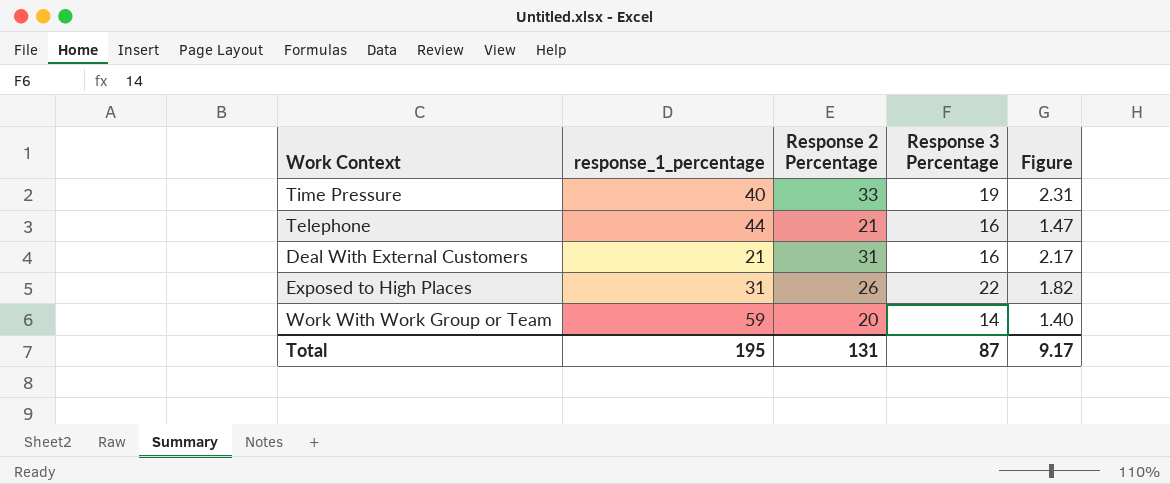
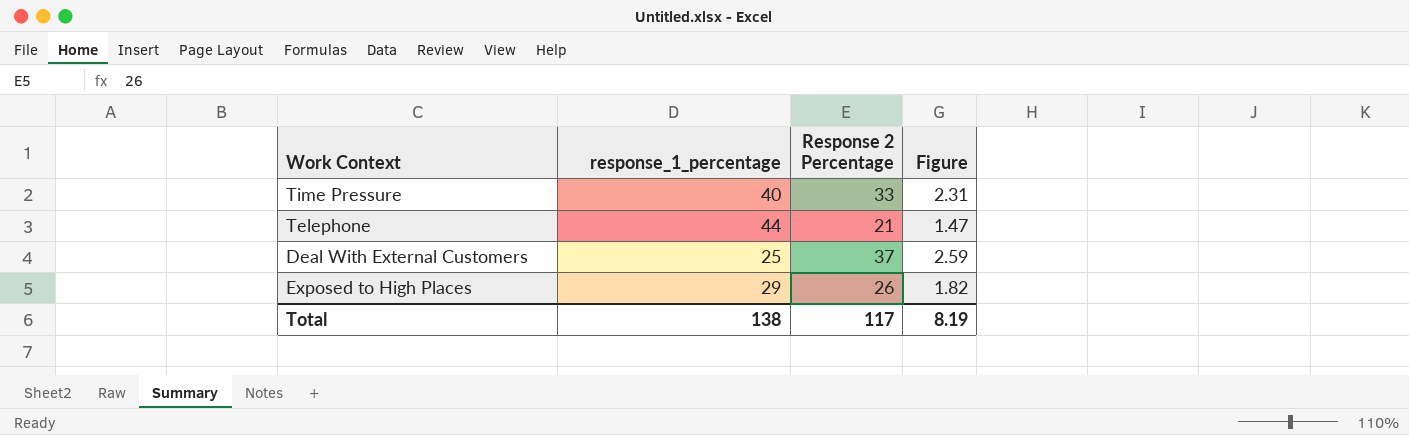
column Response 3 Percentage | position: 4 -> none
row Work With Work Group or Team: 59 | 20 | 14 | 1.40 -> none
Deal With External Customers | response_1_percentage: 21 -> 25
Deal With External Customers | Response 2 Percentage: 31 -> 37
Deal With External Customers | Figure: 2.17 -> 2.59
Exposed to High Places | response_1_percentage: 31 -> 29
Total | response_1_percentage: 195 -> 138
Total | Response 2 Percentage: 131 -> 117
Total | Figure: 9.17 -> 8.19

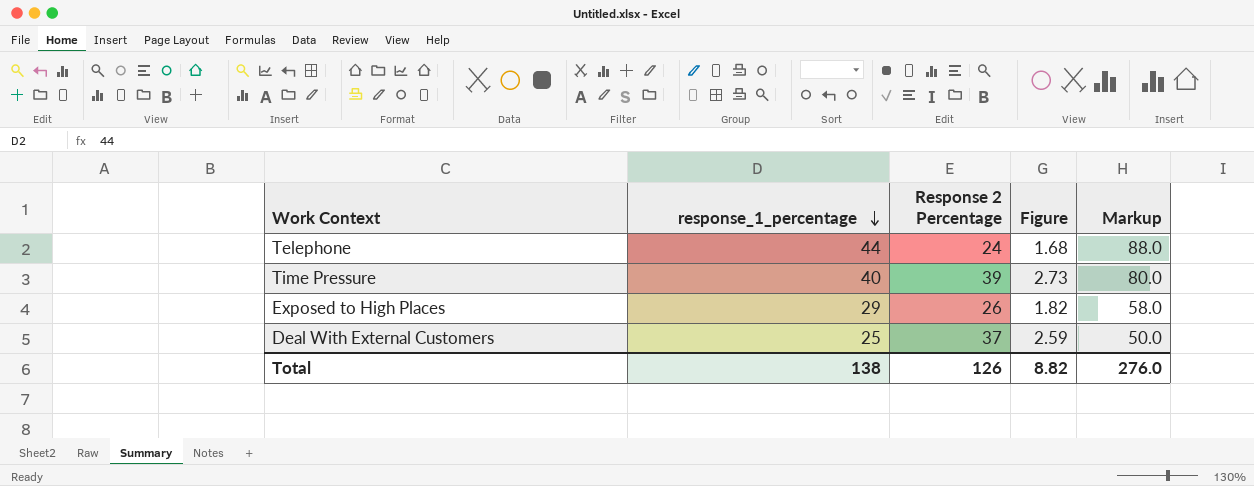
row order: none -> response_1_percentage descending
column Markup | formula: none -> [response_1_percentage] * 2
Telephone | Response 2 Percentage: 21 -> 24
Telephone | Figure: 1.47 -> 1.68
Time Pressure | Response 2 Percentage: 33 -> 39
Time Pressure | Figure: 2.31 -> 2.73
Total | Response 2 Percentage: 117 -> 126
Total | Figure: 8.19 -> 8.82

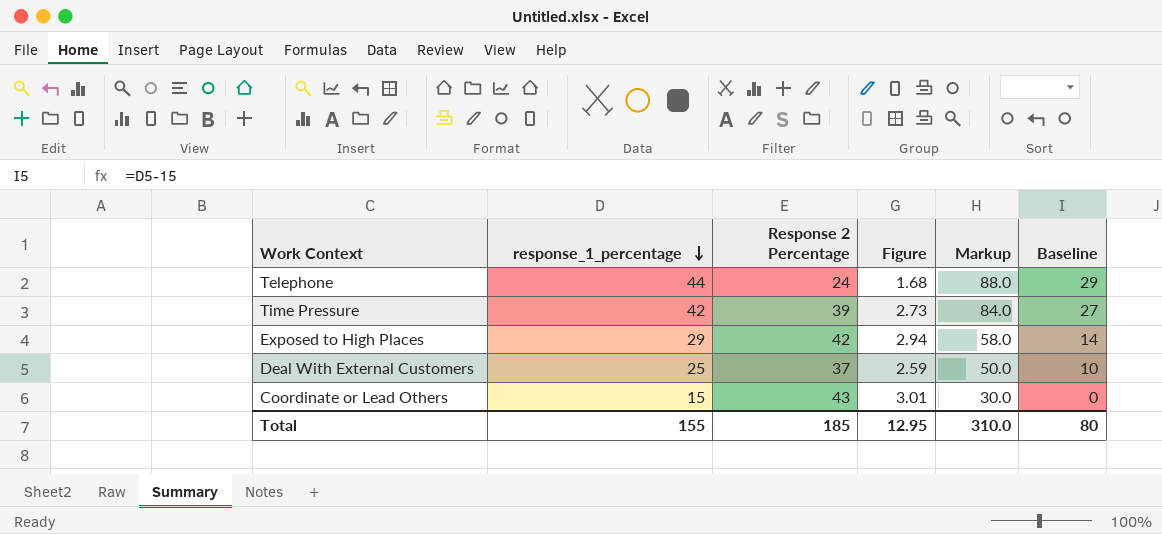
column Baseline | formula: none -> [response_1_percentage] - 15
Time Pressure | response_1_percentage: 40 -> 42
Time Pressure | Markup: 80.0 -> 84.0
Exposed to High Places | Response 2 Percentage: 26 -> 42
Exposed to High Places | Figure: 1.82 -> 2.94
row Coordinate or Lead Others: none -> 15 | 43 | 3.01 | 30.0 | 0
Total | response_1_percentage: 138 -> 155
Total | Response 2 Percentage: 126 -> 185
Total | Figure: 8.82 -> 12.95
Total | Markup: 276.0 -> 310.0

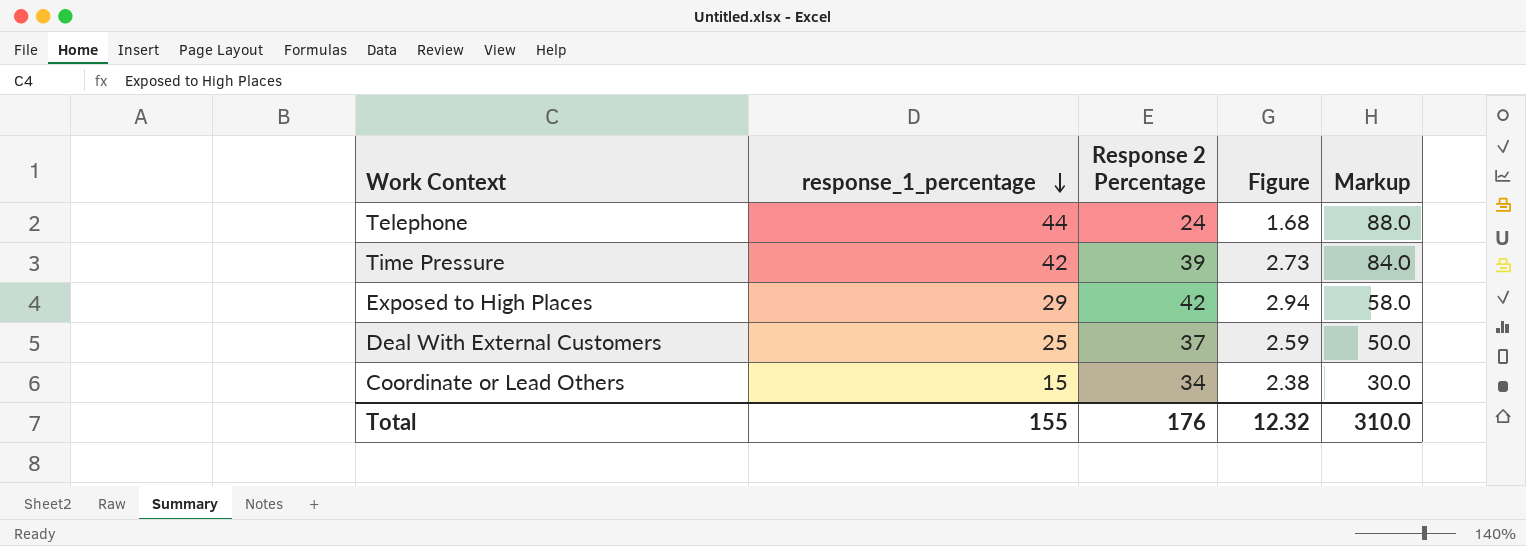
column Baseline | formula: [response_1_percentage] - 15 -> none
Coordinate or Lead Others | Response 2 Percentage: 43 -> 34
Coordinate or Lead Others | Figure: 3.01 -> 2.38
Total | Response 2 Percentage: 185 -> 176
Total | Figure: 12.95 -> 12.32

